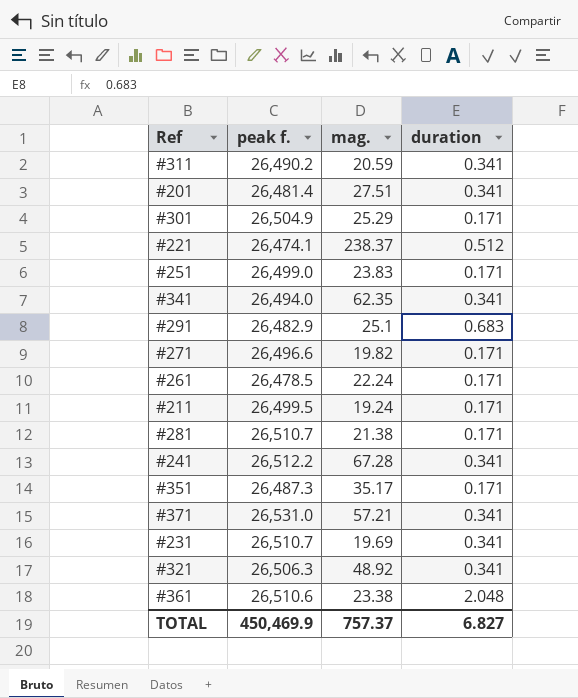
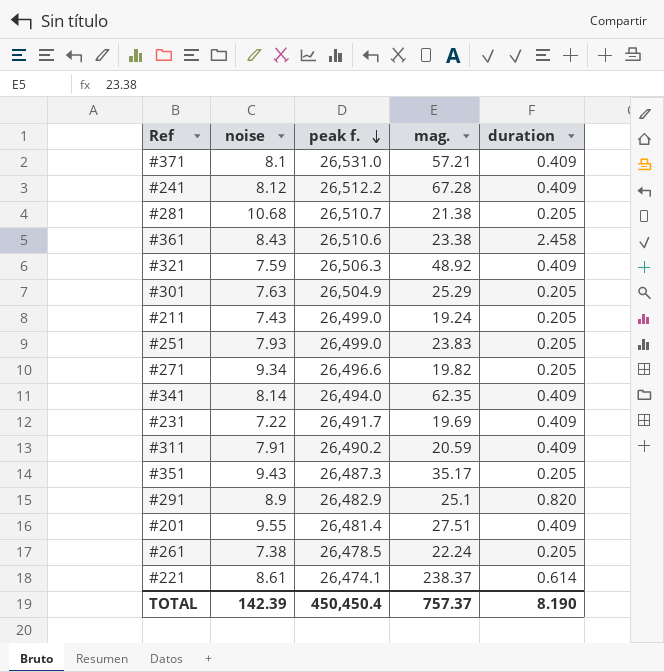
row order: none -> peak f. descending
column noise | position: none -> 2
#371 | duration: 0.341 -> 0.409
#241 | duration: 0.341 -> 0.409
#281 | duration: 0.171 -> 0.205
#361 | duration: 2.048 -> 2.458
#321 | duration: 0.341 -> 0.409
#301 | duration: 0.171 -> 0.205
#211 | peak f.: 26,499.5 -> 26,499.0
#211 | duration: 0.171 -> 0.205
#251 | duration: 0.171 -> 0.205
#271 | duration: 0.171 -> 0.205
#341 | duration: 0.341 -> 0.409
#231 | peak f.: 26,510.7 -> 26,491.7
#231 | duration: 0.341 -> 0.409
#311 | duration: 0.341 -> 0.409
#351 | duration: 0.171 -> 0.205
#291 | duration: 0.683 -> 0.820
#201 | duration: 0.341 -> 0.409
#261 | duration: 0.171 -> 0.205
#221 | duration: 0.512 -> 0.614
TOTAL | peak f.: 450,469.9 -> 450,450.4
TOTAL | duration: 6.827 -> 8.190

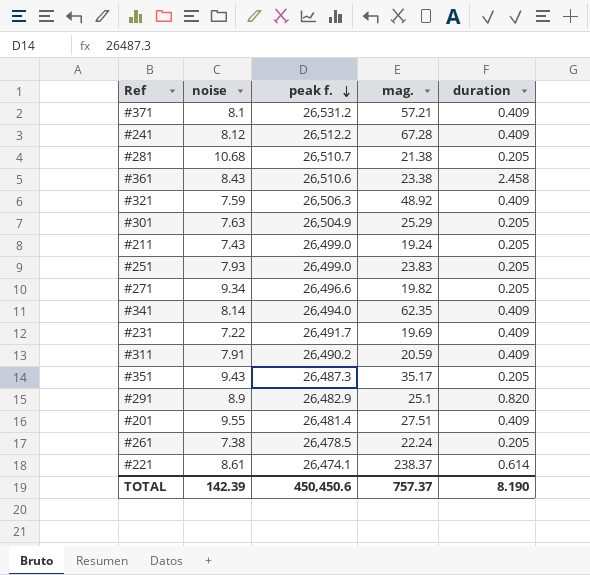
#371 | peak f.: 26,531.0 -> 26,531.2
TOTAL | peak f.: 450,450.4 -> 450,450.6

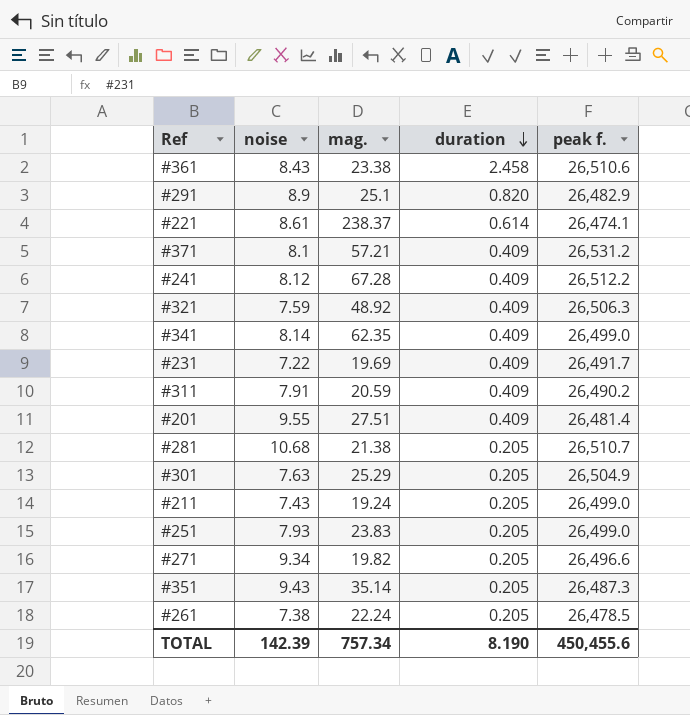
row order: peak f. descending -> duration descending
column peak f. | position: 3 -> 5
#341 | peak f.: 26,494.0 -> 26,499.0
#351 | mag.: 35.17 -> 35.14
TOTAL | mag.: 757.37 -> 757.34
TOTAL | peak f.: 450,450.6 -> 450,455.6

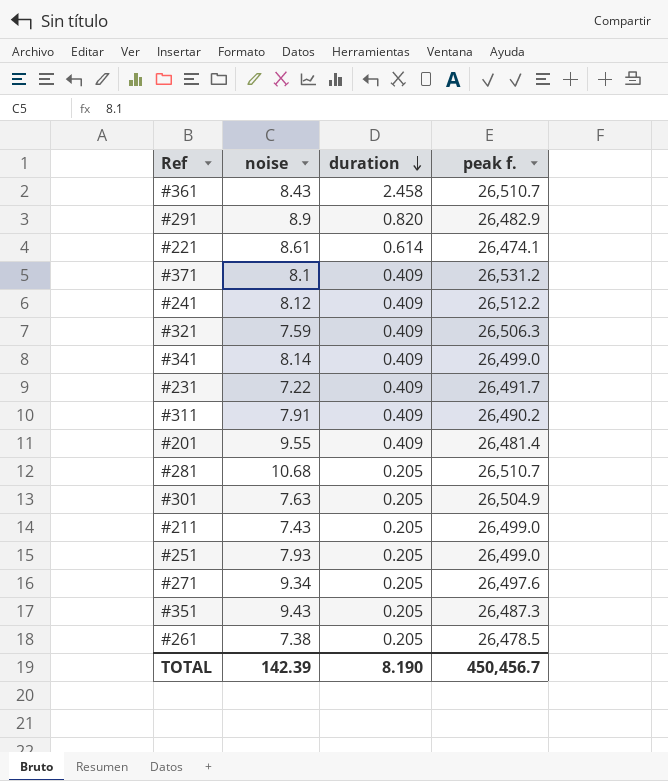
column mag. | position: 3 -> none
#361 | peak f.: 26,510.6 -> 26,510.7
#271 | peak f.: 26,496.6 -> 26,497.6
TOTAL | peak f.: 450,455.6 -> 450,456.7

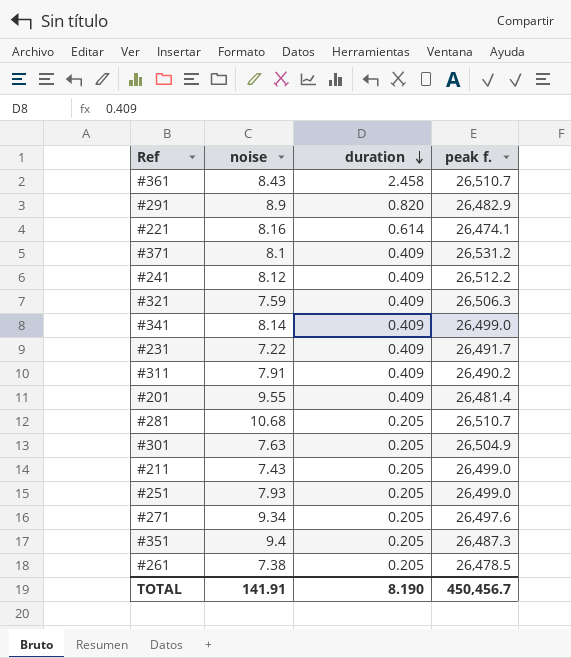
#221 | noise: 8.61 -> 8.16
#351 | noise: 9.43 -> 9.4
TOTAL | noise: 142.39 -> 141.91

